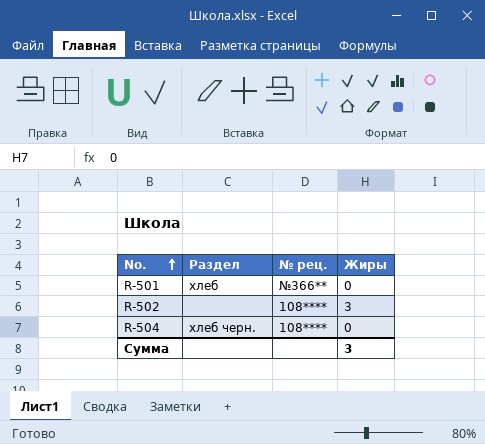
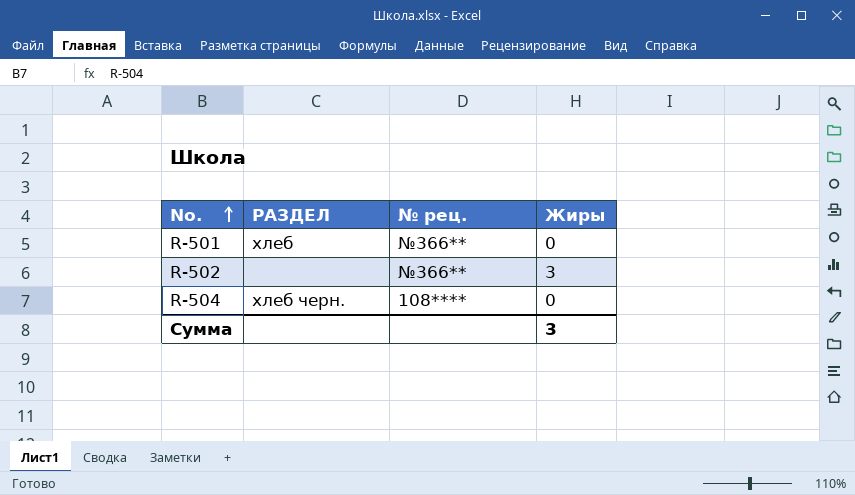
column name: Раздел -> РАЗДЕЛ
R-502 | № рец.: 108**** -> №366**

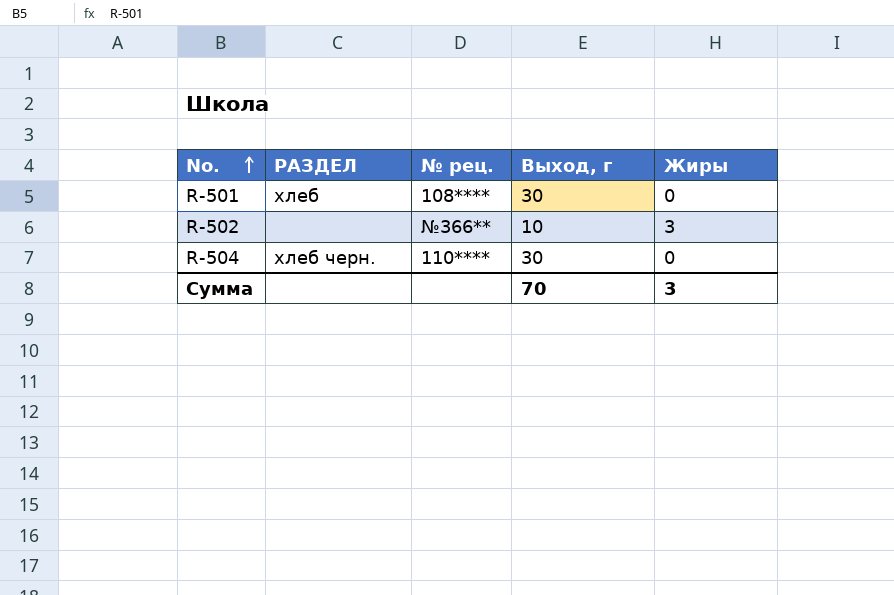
column Выход, г | position: none -> 4
R-501 | № рец.: №366** -> 108****
R-504 | № рец.: 108**** -> 110****

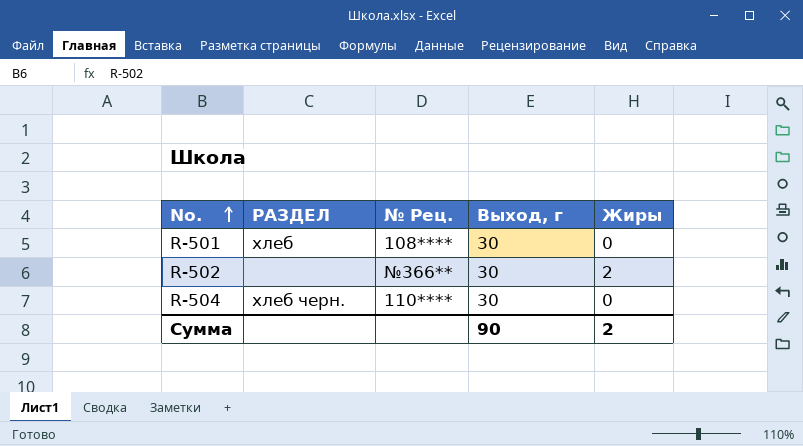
column name: № рец. -> № Рец.
R-502 | Выход, г: 10 -> 30
R-502 | Жиры: 3 -> 2
Сумма | Выход, г: 70 -> 90
Сумма | Жиры: 3 -> 2

